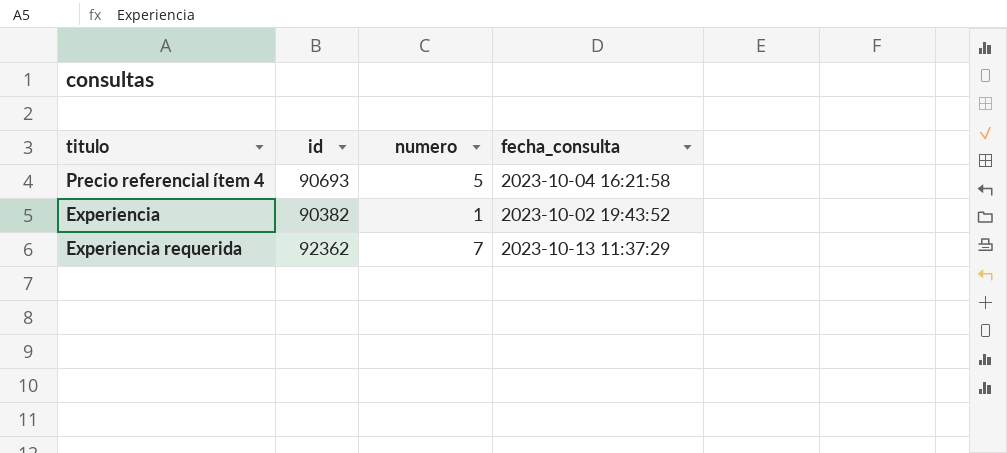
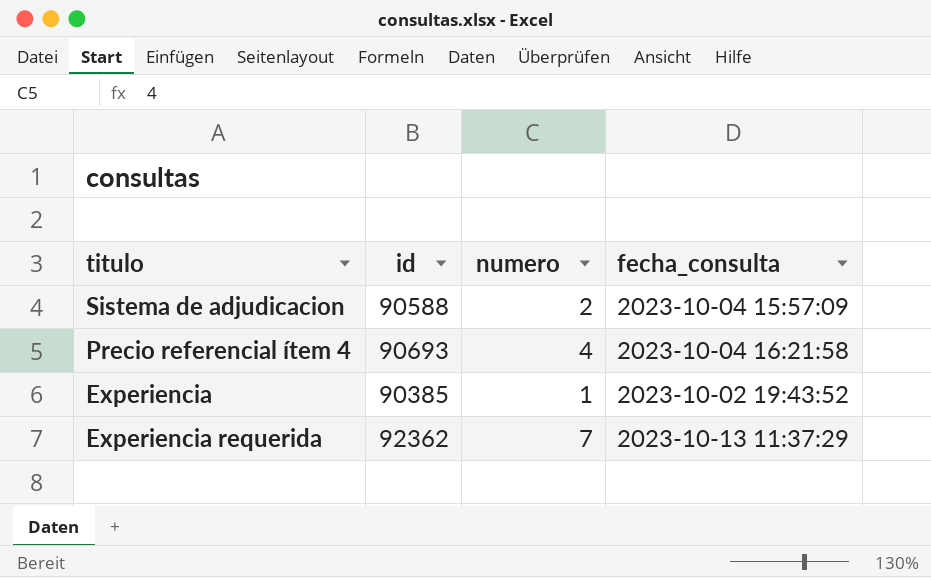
row Sistema de adjudicacion: none -> 90588 | 2 | 2023-10-04 15:57:09
Precio referencial ítem 4 | numero: 5 -> 4
Experiencia | id: 90382 -> 90385

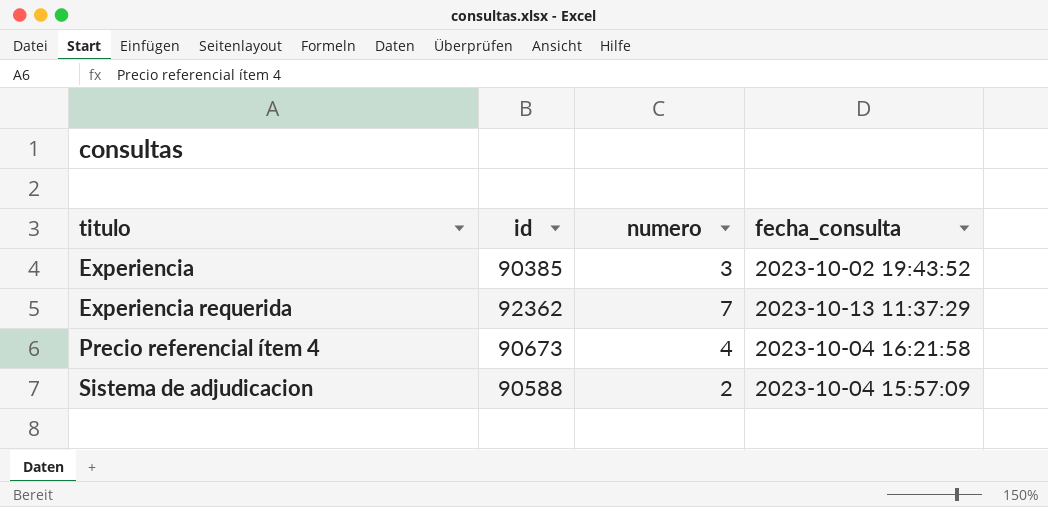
row order: none -> titulo ascending
Experiencia | numero: 1 -> 3
Precio referencial ítem 4 | id: 90693 -> 90673

